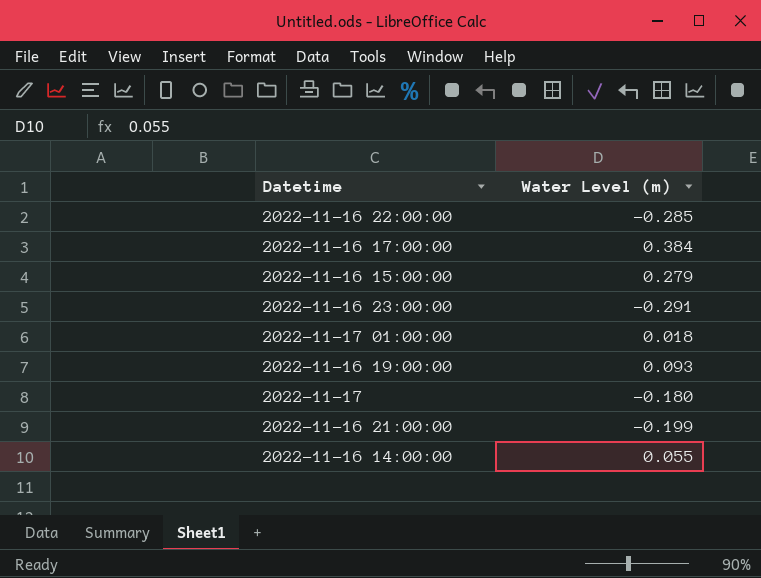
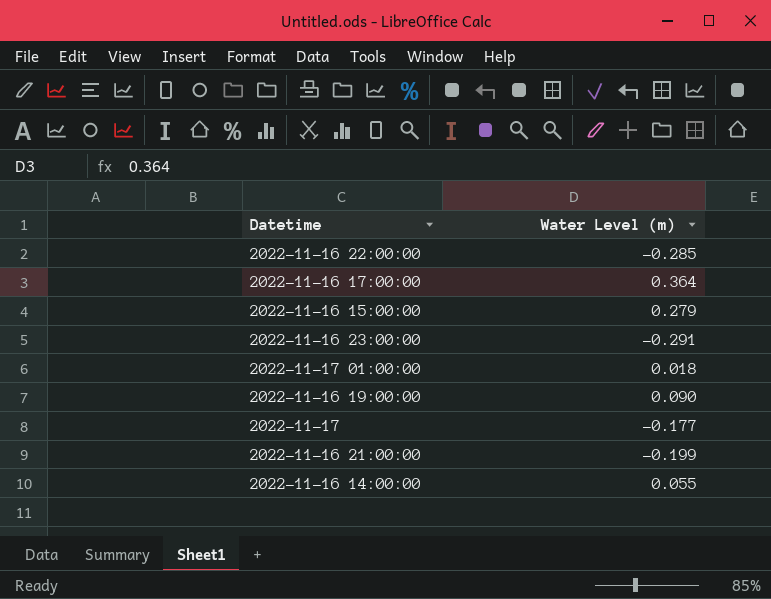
2022-11-16 17:00:00 | Water Level (m): 0.384 -> 0.364
2022-11-16 19:00:00 | Water Level (m): 0.093 -> 0.090
2022-11-17 | Water Level (m): -0.180 -> -0.177

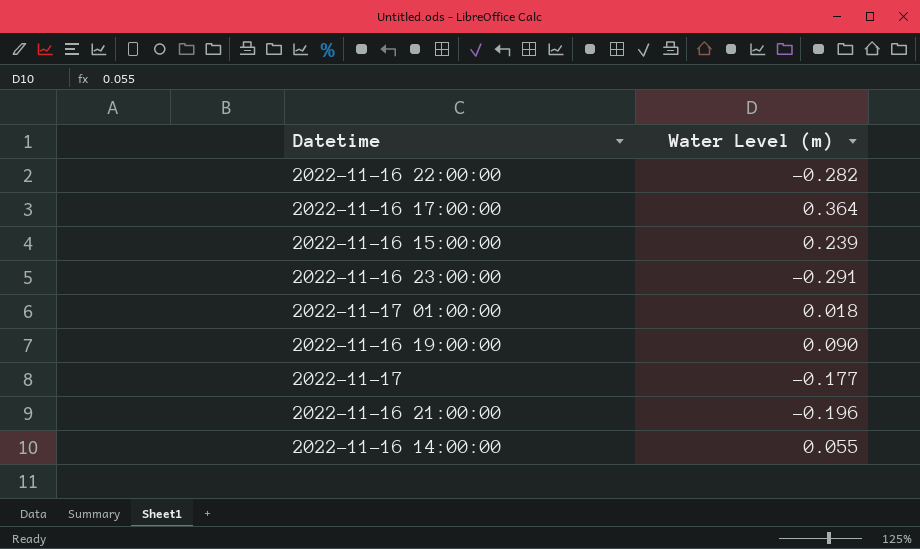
2022-11-16 22:00:00 | Water Level (m): -0.285 -> -0.282
2022-11-16 15:00:00 | Water Level (m): 0.279 -> 0.239
2022-11-16 21:00:00 | Water Level (m): -0.199 -> -0.196

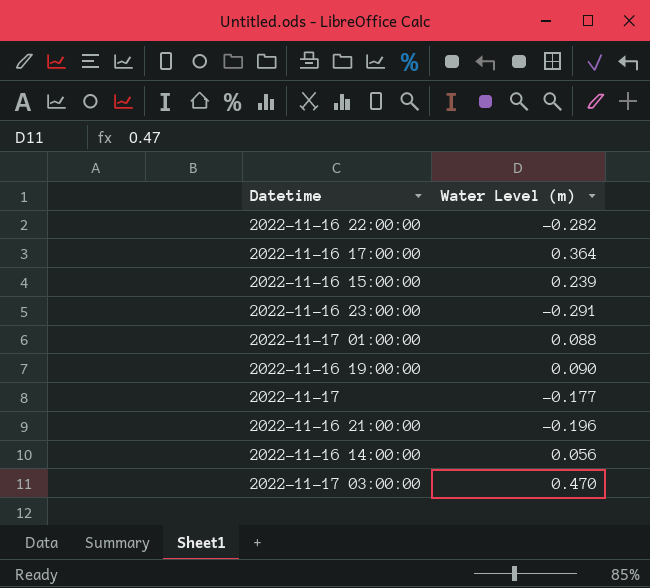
2022-11-17 01:00:00 | Water Level (m): 0.018 -> 0.088
2022-11-16 14:00:00 | Water Level (m): 0.055 -> 0.056
row 2022-11-17 03:00:00: none -> 0.470

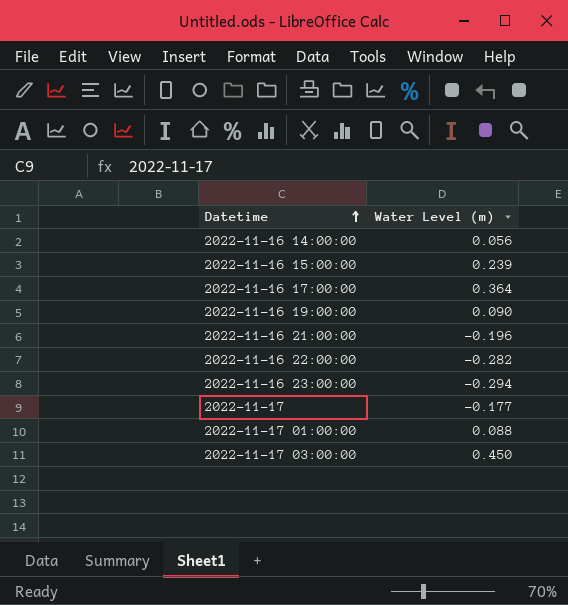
row order: none -> Datetime ascending
2022-11-16 23:00:00 | Water Level (m): -0.291 -> -0.294
2022-11-17 03:00:00 | Water Level (m): 0.470 -> 0.450

